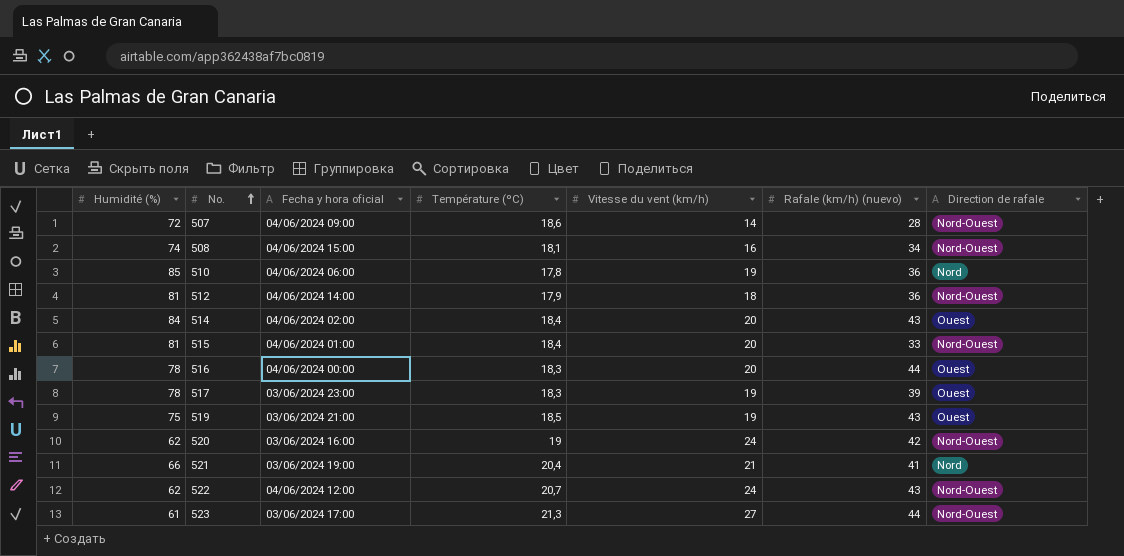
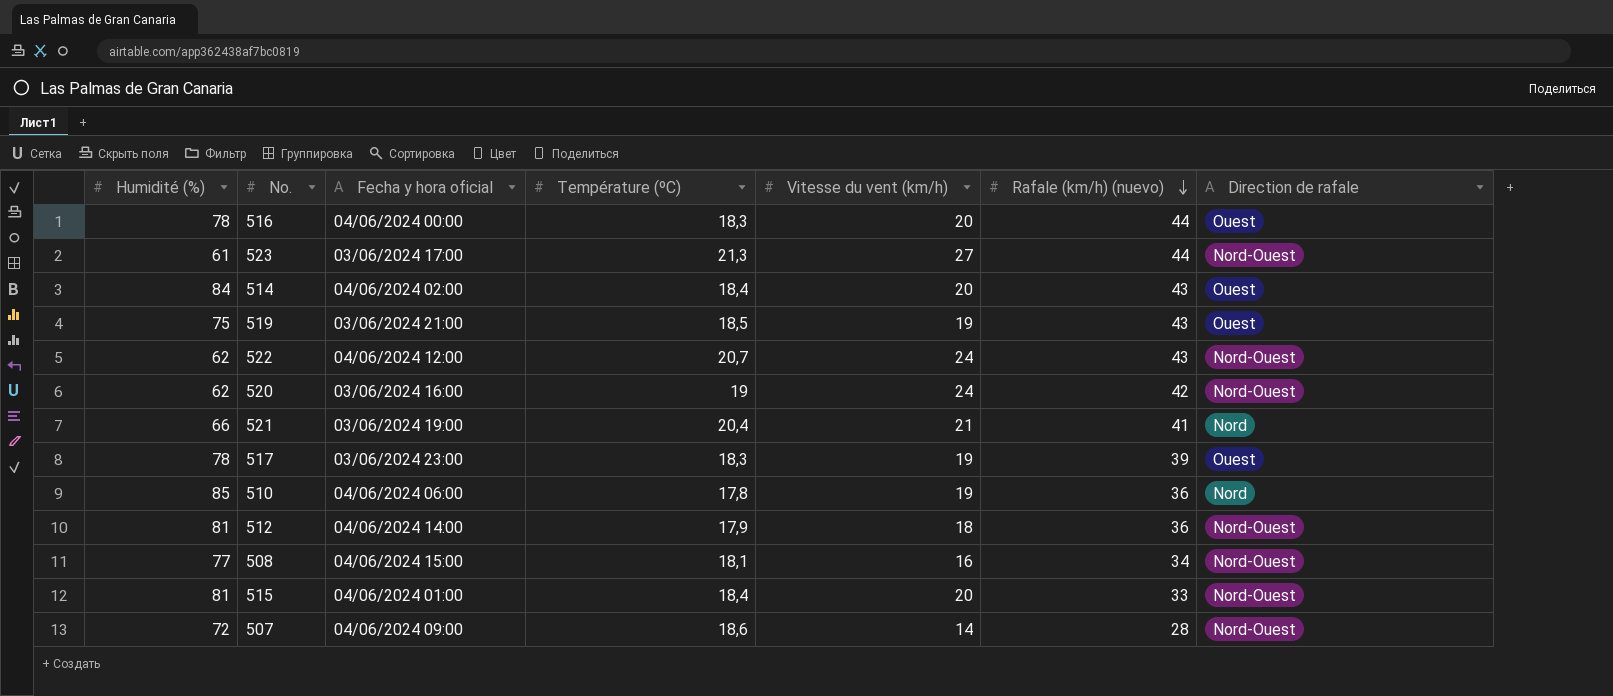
row order: No. ascending -> Rafale (km/h) (nuevo) descending
508 | Humidité (%): 74 -> 77

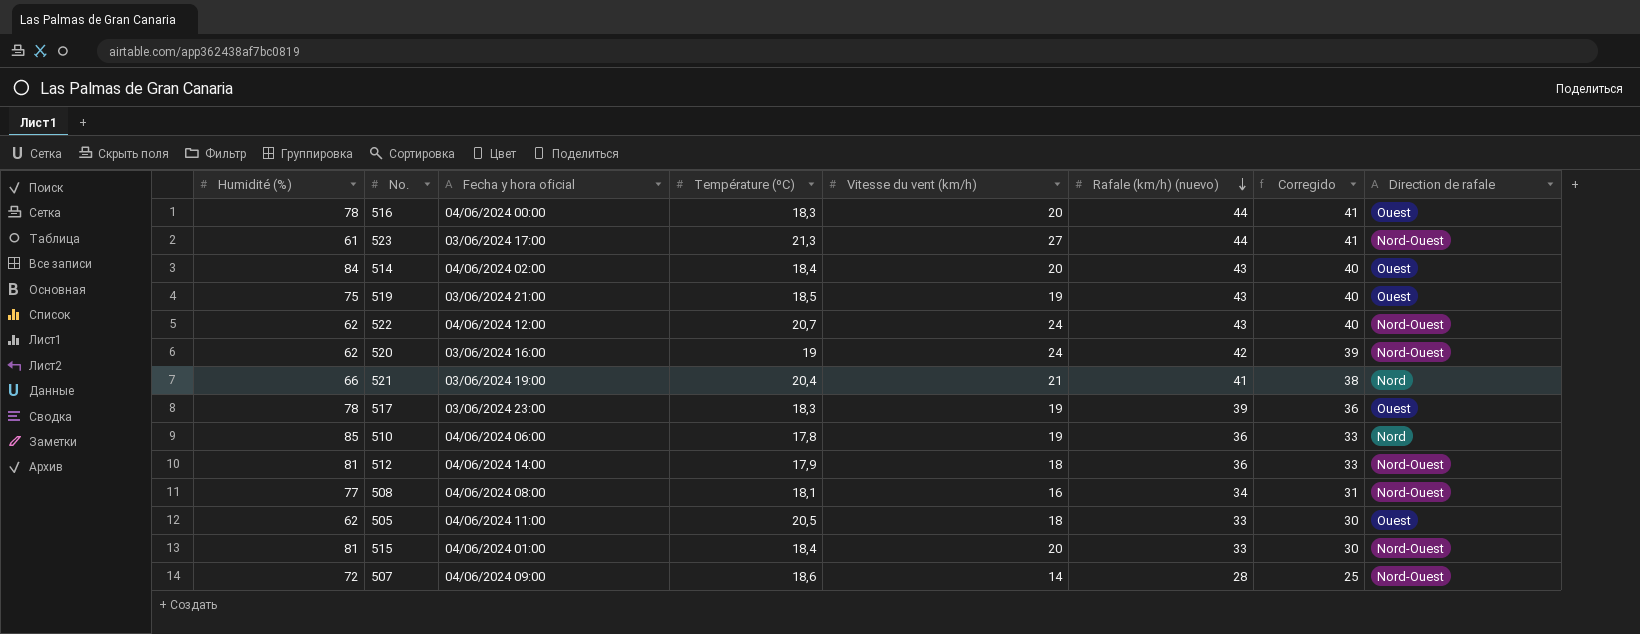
column Corregido | formula: none -> [Rafale (km/h) (nuevo)] - 3
508 | Fecha y hora oficial: 04/06/2024 15:00 -> 04/06/2024 08:00
row 505: none -> 62 | 04/06/2024 11:00 | 20,5 | 18 | 33 | 30 | Ouest

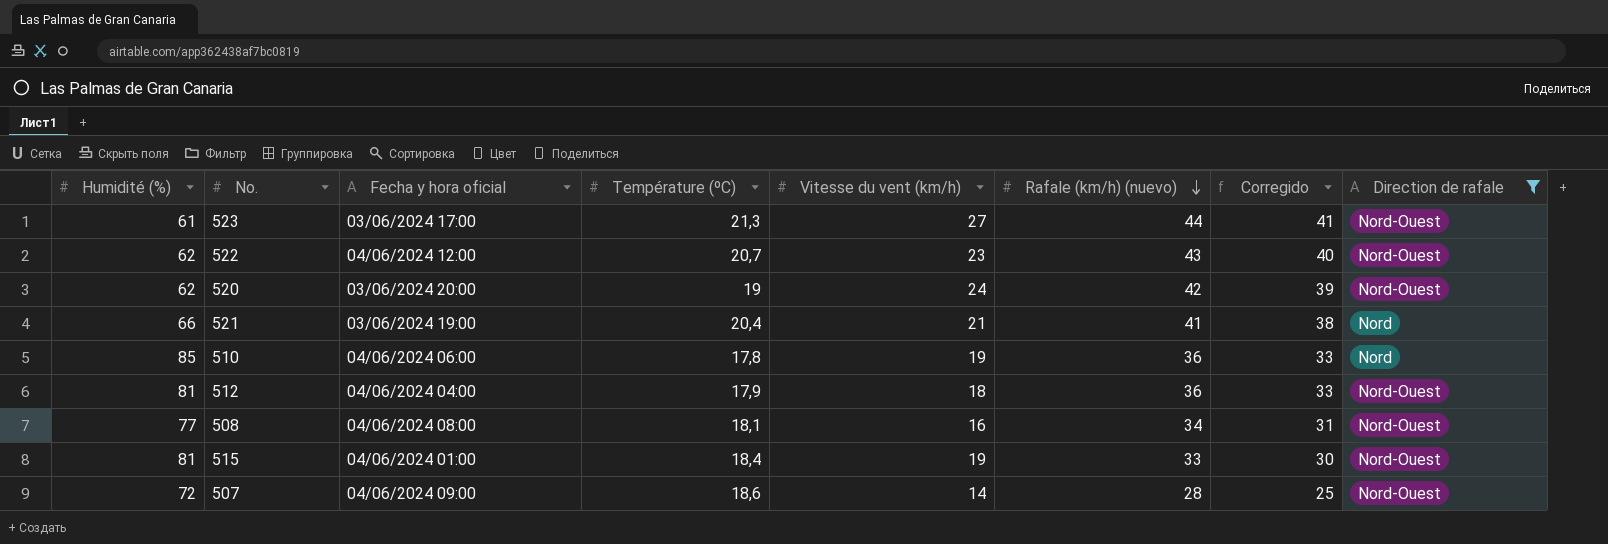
filter: none -> Direction de rafale != Ouest
522 | Vitesse du vent (km/h): 24 -> 23
520 | Fecha y hora oficial: 03/06/2024 16:00 -> 03/06/2024 20:00
512 | Fecha y hora oficial: 04/06/2024 14:00 -> 04/06/2024 04:00
515 | Vitesse du vent (km/h): 20 -> 19

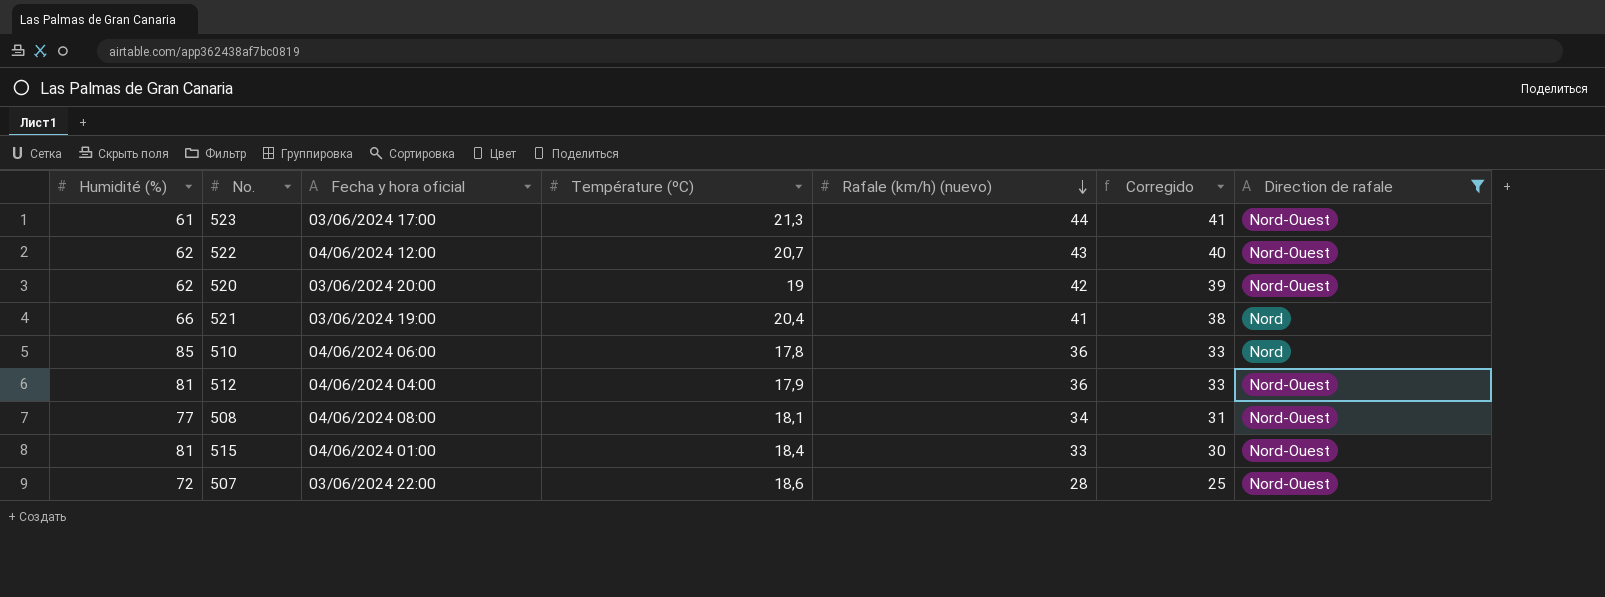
column Vitesse du vent (km/h) | position: 5 -> none
507 | Fecha y hora oficial: 04/06/2024 09:00 -> 03/06/2024 22:00

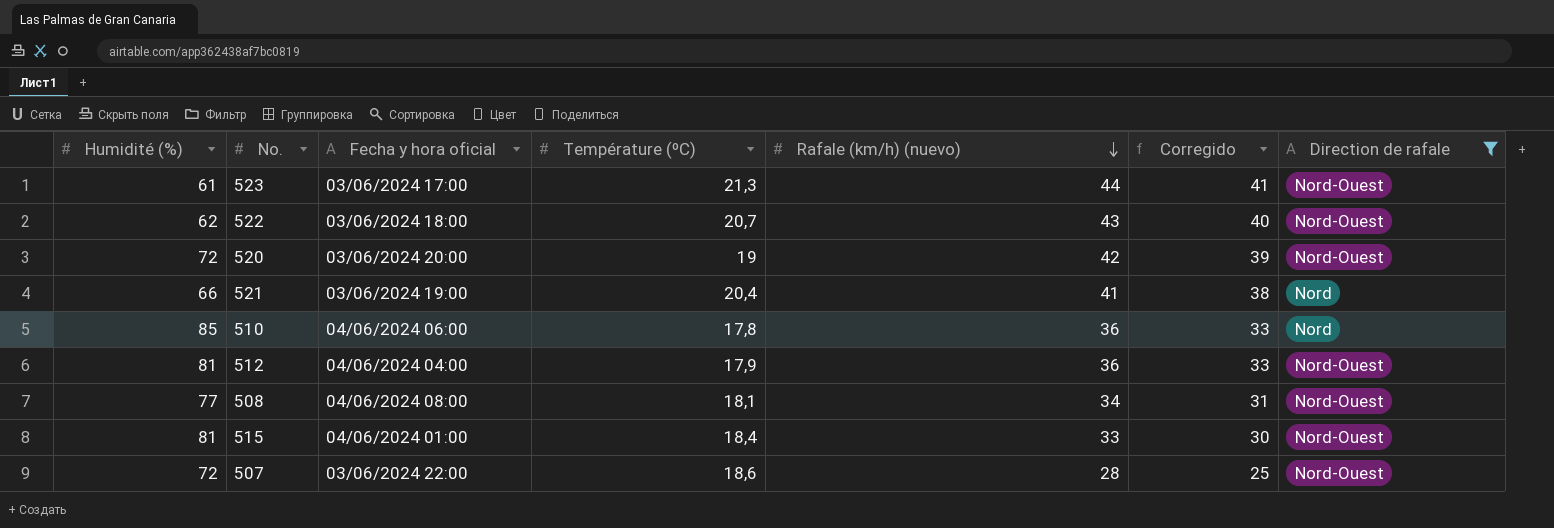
522 | Fecha y hora oficial: 04/06/2024 12:00 -> 03/06/2024 18:00
520 | Humidité (%): 62 -> 72

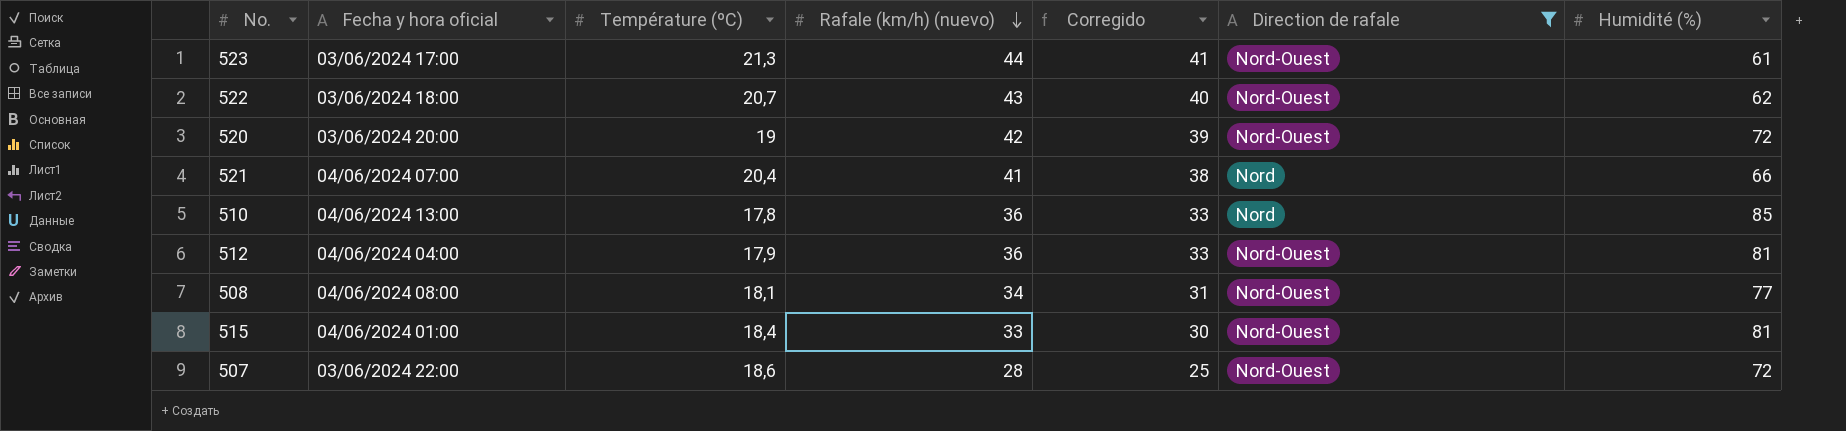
column Humidité (%) | position: 1 -> 7
521 | Fecha y hora oficial: 03/06/2024 19:00 -> 04/06/2024 07:00
510 | Fecha y hora oficial: 04/06/2024 06:00 -> 04/06/2024 13:00

